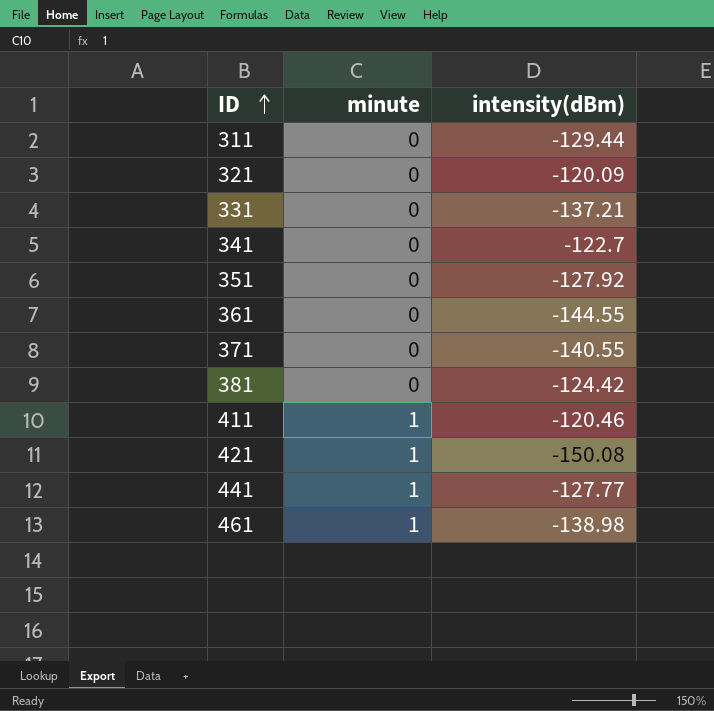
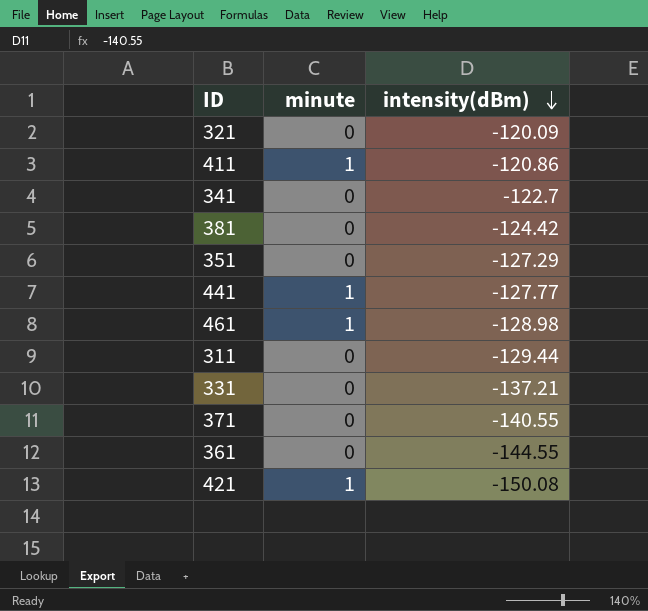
row order: ID ascending -> intensity(dBm) descending
411 | intensity(dBm): -120.46 -> -120.86
351 | intensity(dBm): -127.92 -> -127.29
461 | intensity(dBm): -138.98 -> -128.98

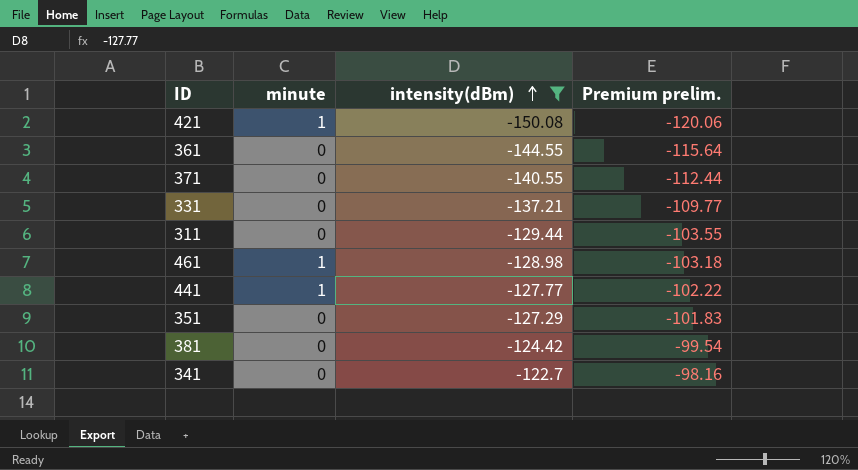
filter: none -> intensity(dBm) <= -122.7
row order: intensity(dBm) descending -> intensity(dBm) ascending
column Premium prelim. | formula: none -> [intensity(dBm)] * 0.8

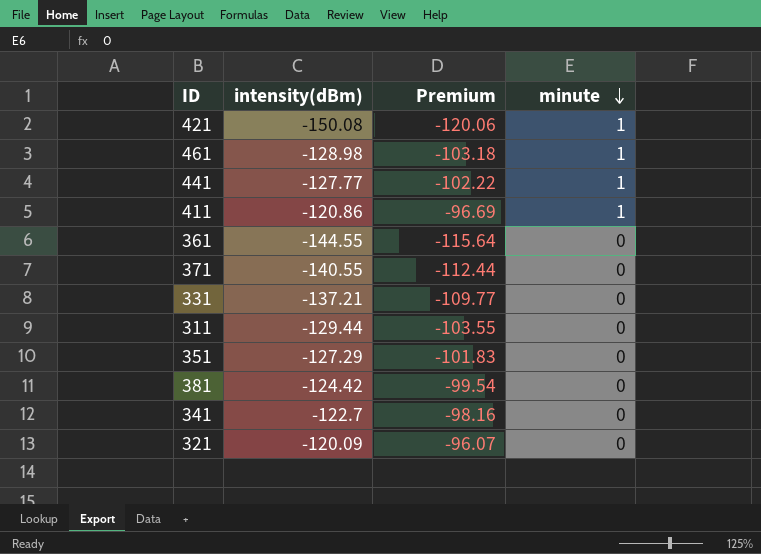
filter: intensity(dBm) <= -122.7 -> none
row order: intensity(dBm) ascending -> minute descending
column name: Premium prelim. -> Premium
column minute | position: 2 -> 4

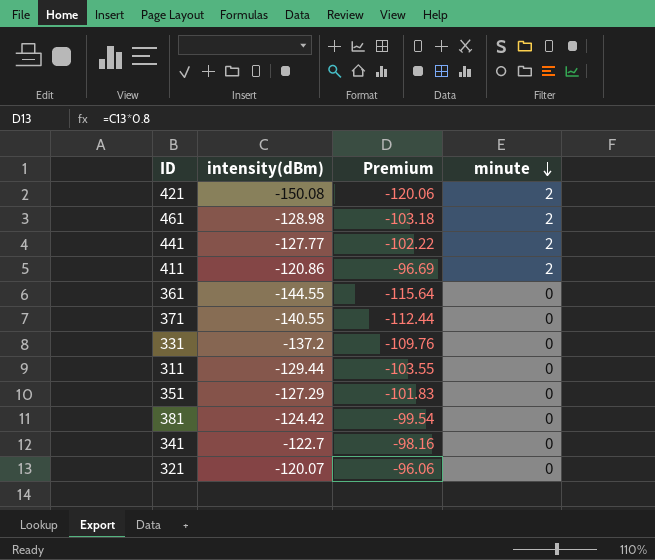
421 | minute: 1 -> 2
461 | minute: 1 -> 2
441 | minute: 1 -> 2
411 | minute: 1 -> 2
331 | intensity(dBm): -137.21 -> -137.2
331 | Premium: -109.77 -> -109.76
321 | intensity(dBm): -120.09 -> -120.07
321 | Premium: -96.07 -> -96.06

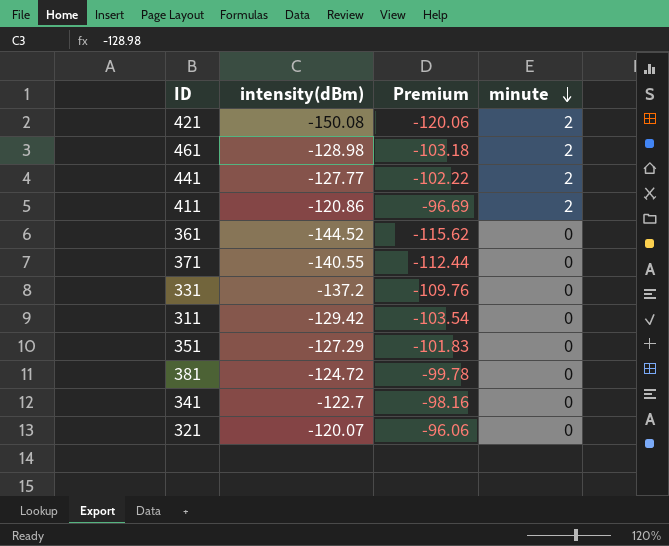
361 | intensity(dBm): -144.55 -> -144.52
361 | Premium: -115.64 -> -115.62
311 | intensity(dBm): -129.44 -> -129.42
311 | Premium: -103.55 -> -103.54
381 | intensity(dBm): -124.42 -> -124.72
381 | Premium: -99.54 -> -99.78

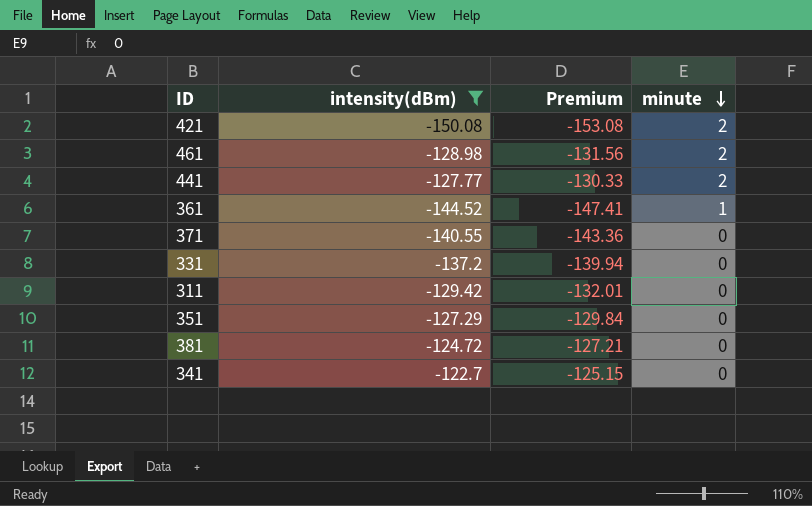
filter: none -> intensity(dBm) <= -122.7
column Premium | formula: [intensity(dBm)] * 0.8 -> [intensity(dBm)] * 1.02
361 | minute: 0 -> 1

